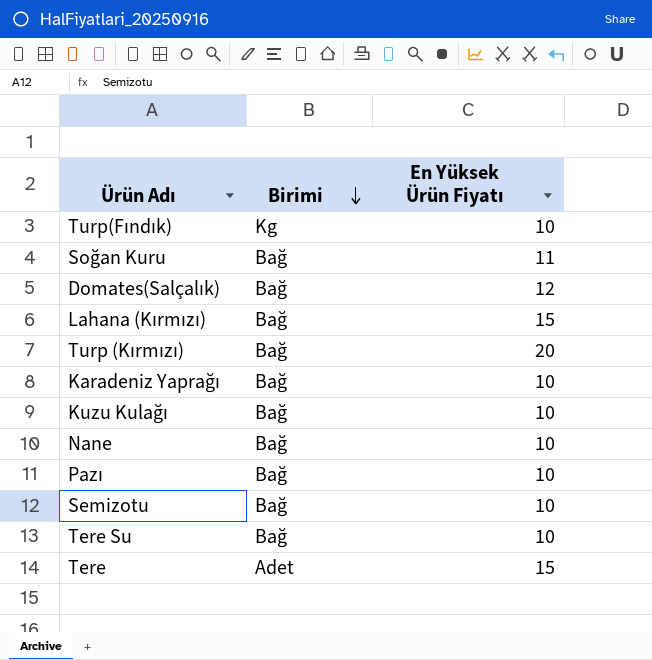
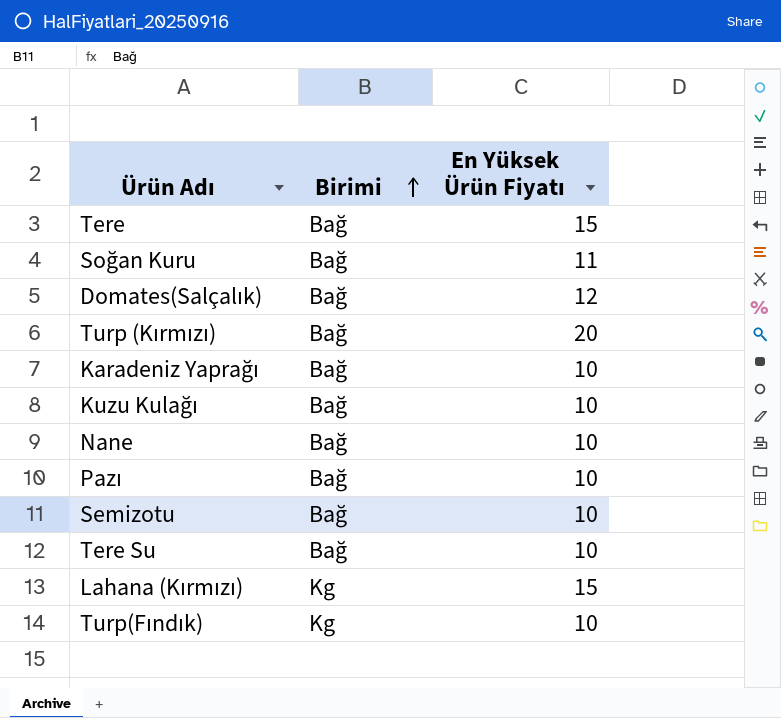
row order: Birimi descending -> Birimi ascending
Tere | Birimi: Adet -> Bağ
Lahana (Kırmızı) | Birimi: Bağ -> Kg

